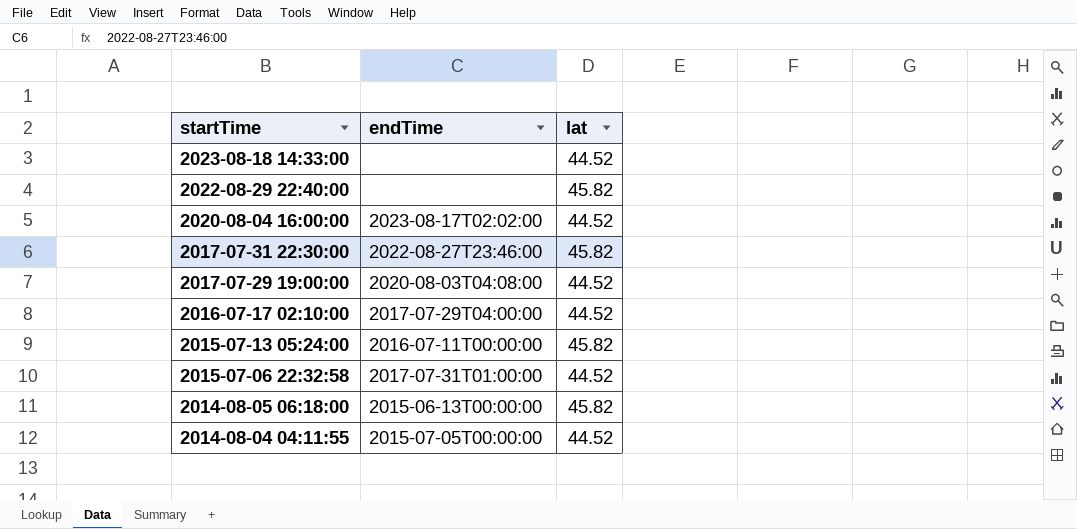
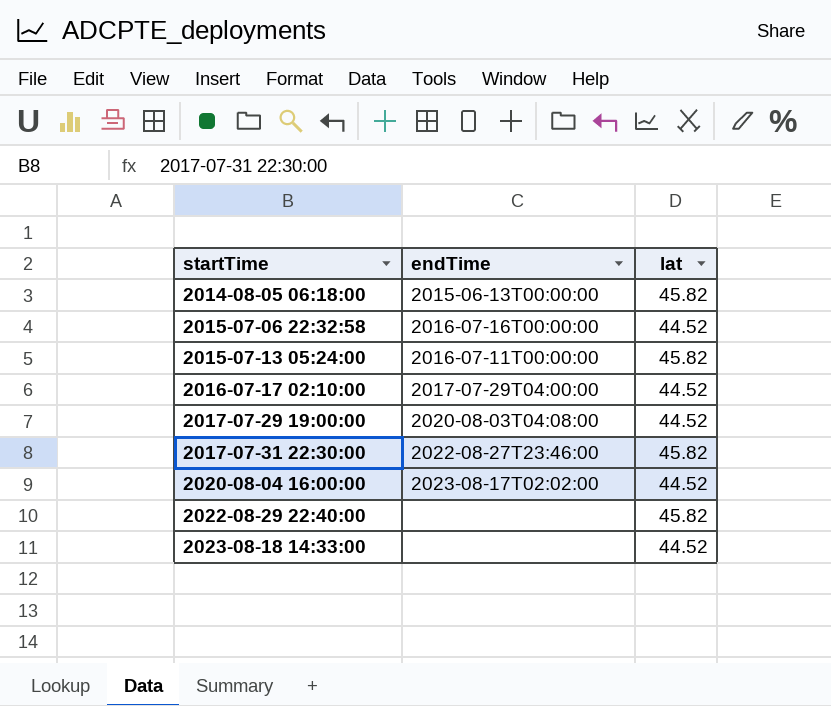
row order: startTime descending -> startTime ascending
row 2014-08-04 04:11:55: 2015-07-05T00:00:00 | 44.52 -> none
2015-07-06 22:32:58 | endTime: 2017-07-31T01:00:00 -> 2016-07-16T00:00:00

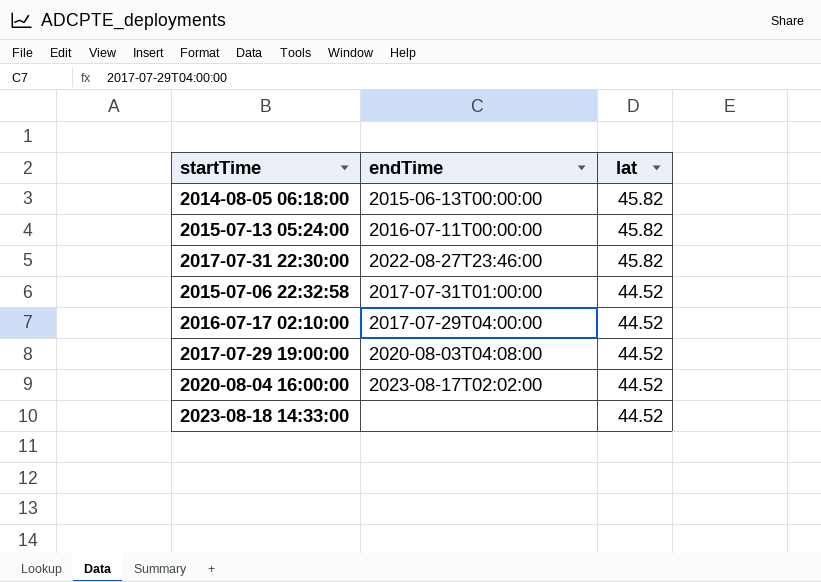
row order: startTime ascending -> lat descending
row 2022-08-29 22:40:00: none | 45.82 -> none
2015-07-06 22:32:58 | endTime: 2016-07-16T00:00:00 -> 2017-07-31T01:00:00

